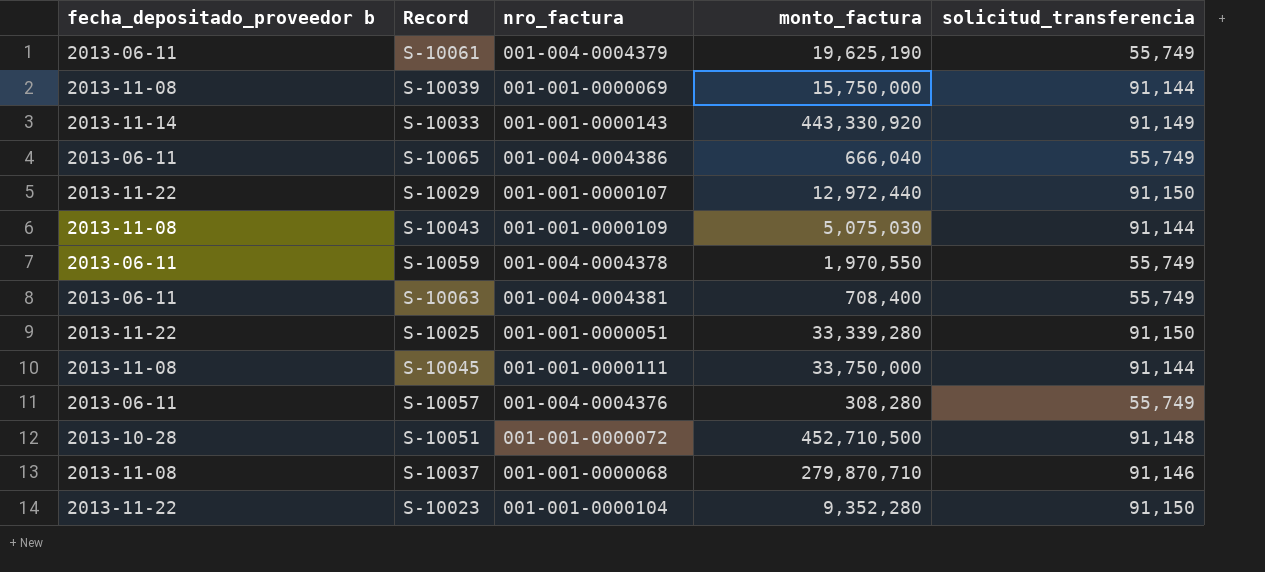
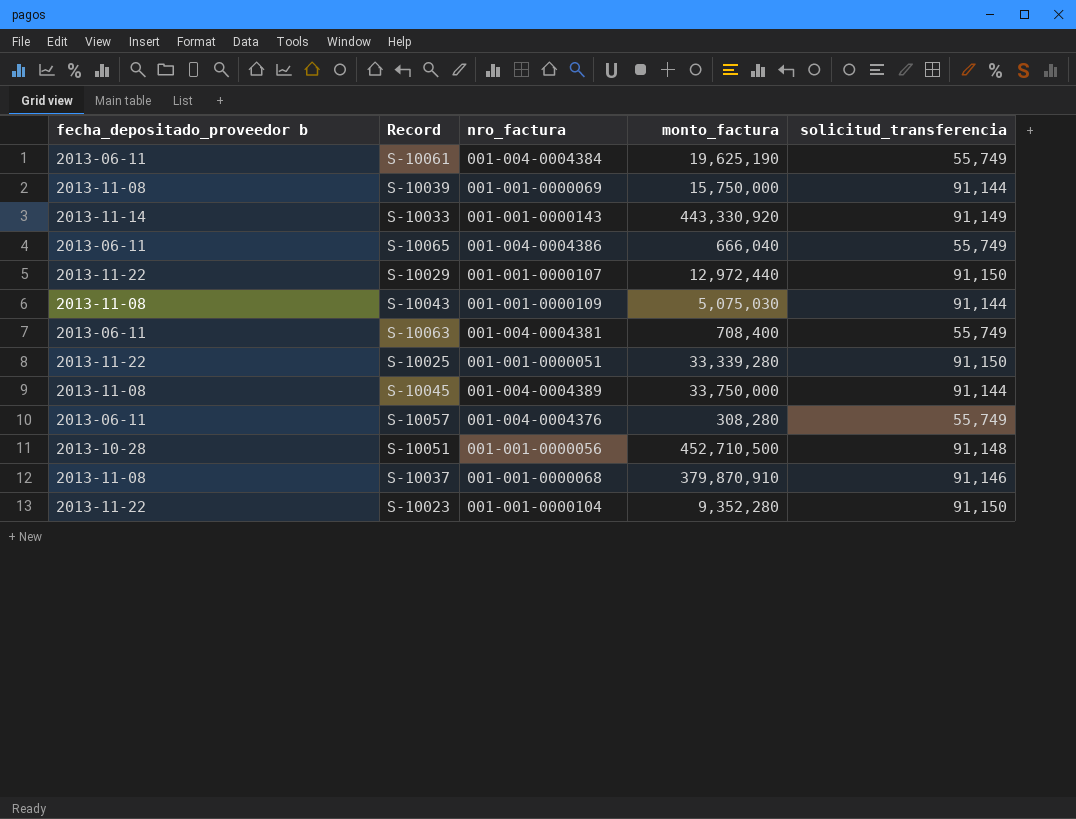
row S-10059: 2013-06-11 | 001-004-0004378 | 1,970,550 | 55,749 -> none
S-10061 | nro_factura: 001-004-0004379 -> 001-004-0004384
S-10045 | nro_factura: 001-001-0000111 -> 001-004-0004389
S-10051 | nro_factura: 001-001-0000072 -> 001-001-0000056
S-10037 | monto_factura: 279,870,710 -> 379,870,910

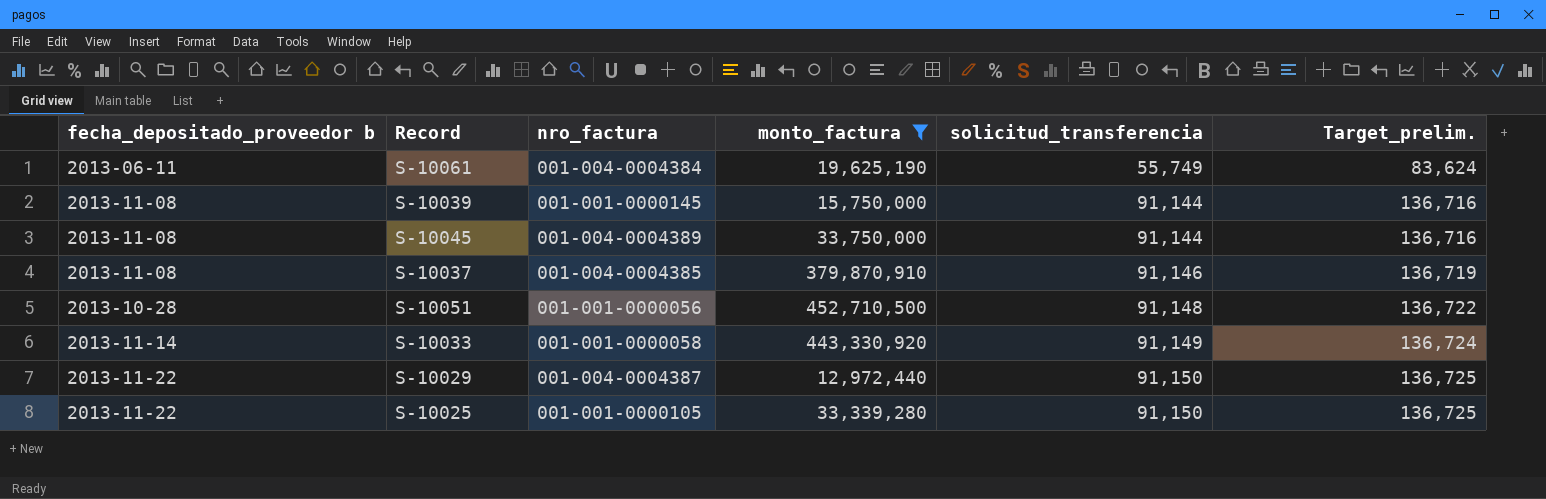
filter: none -> monto_factura >= 12,972,440
row order: none -> solicitud_transferencia ascending
column Target_prelim. | formula: none -> [solicitud_transferencia] * 1.5
S-10039 | nro_factura: 001-001-0000069 -> 001-001-0000145
S-10037 | nro_factura: 001-001-0000068 -> 001-004-0004385
S-10033 | nro_factura: 001-001-0000143 -> 001-001-0000058
S-10029 | nro_factura: 001-001-0000107 -> 001-004-0004387
S-10025 | nro_factura: 001-001-0000051 -> 001-001-0000105

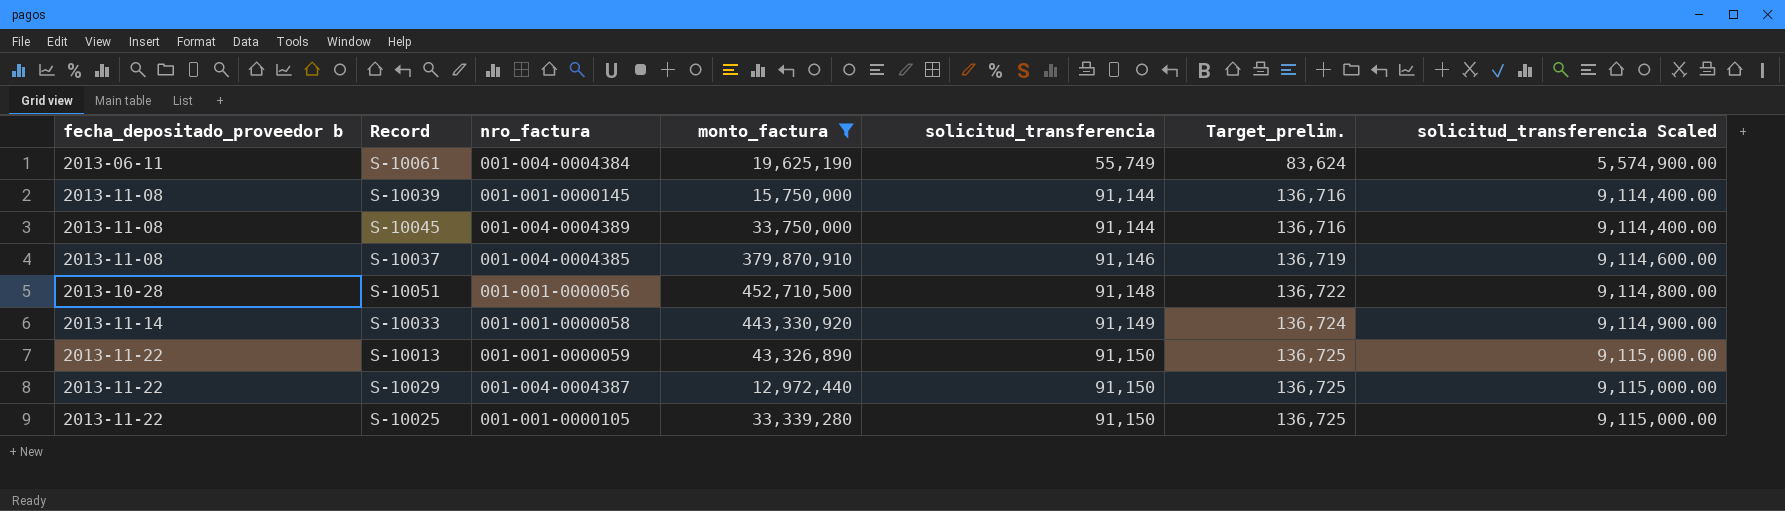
column solicitud_transferencia Scaled | formula: none -> [solicitud_transferencia] * 100
row S-10013: none -> 2013-11-22 | 001-001-0000059 | 43,326,890 | 91,150 | 136,725 | 9,115,000.00

